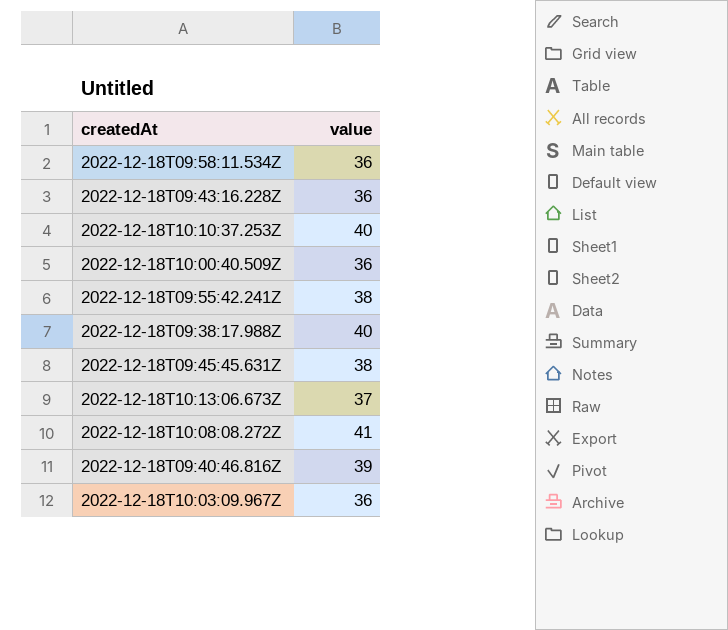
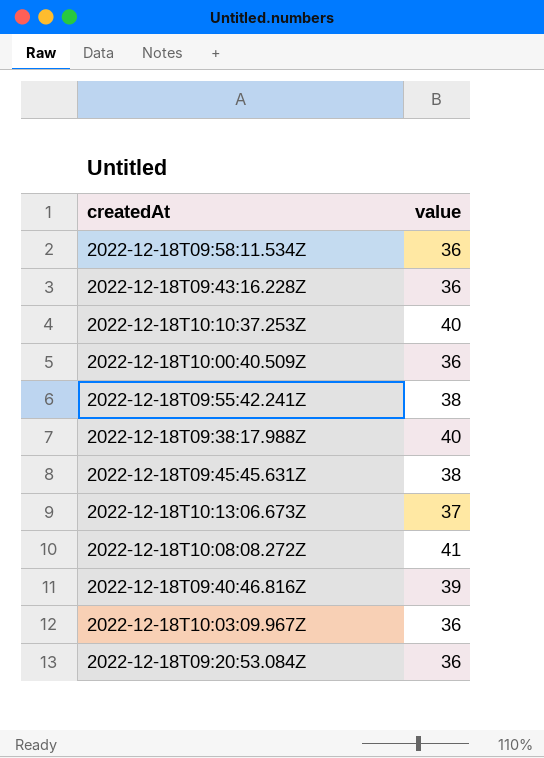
row 2022-12-18T09:20:53.084Z: none -> 36

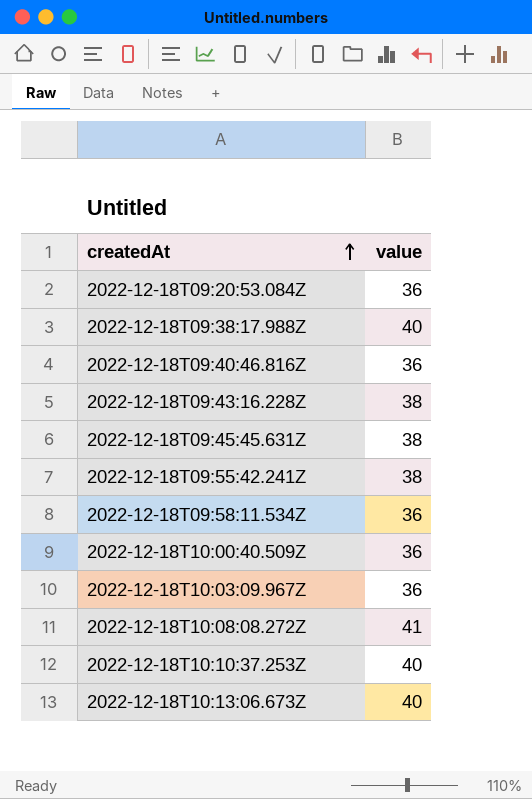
row order: none -> createdAt ascending
2022-12-18T09:40:46.816Z | value: 39 -> 36
2022-12-18T09:43:16.228Z | value: 36 -> 38
2022-12-18T10:13:06.673Z | value: 37 -> 40

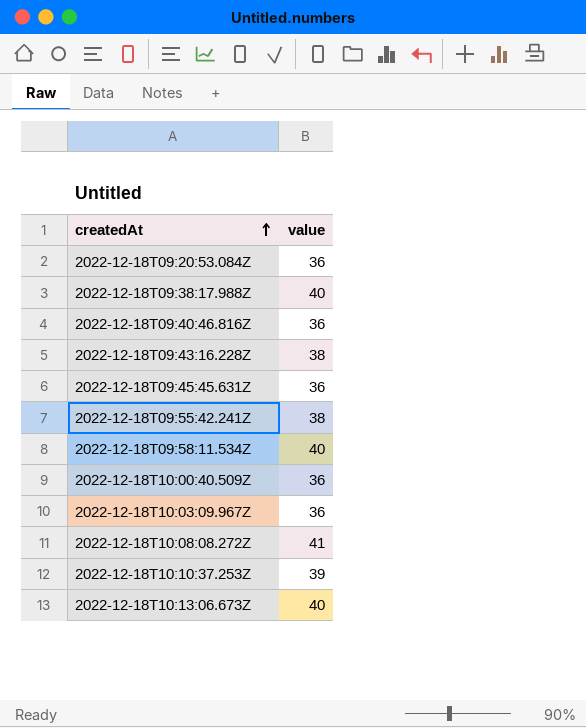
2022-12-18T09:45:45.631Z | value: 38 -> 36
2022-12-18T09:58:11.534Z | value: 36 -> 40
2022-12-18T10:10:37.253Z | value: 40 -> 39

